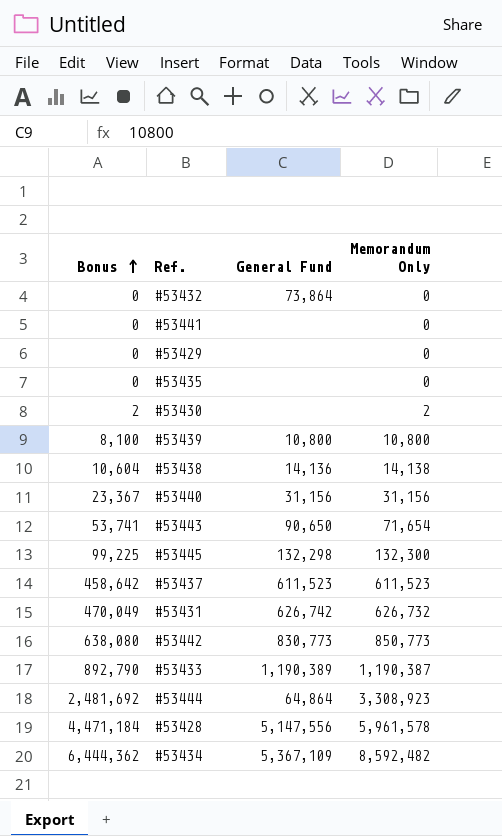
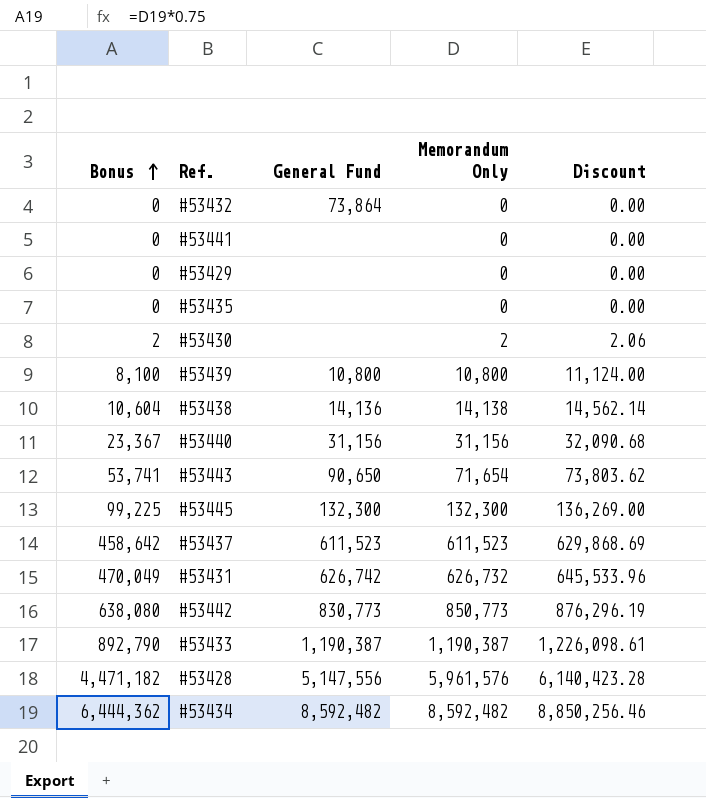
column Discount | formula: none -> [Memorandum Only] * 1.03
row #53444: 2,481,692 | 64,864 | 3,308,923 -> none
#53445 | General Fund: 132,298 -> 132,300
#53433 | General Fund: 1,190,389 -> 1,190,387
#53428 | Bonus: 4,471,184 -> 4,471,182
#53428 | Memorandum Only: 5,961,578 -> 5,961,576
#53434 | General Fund: 5,367,109 -> 8,592,482

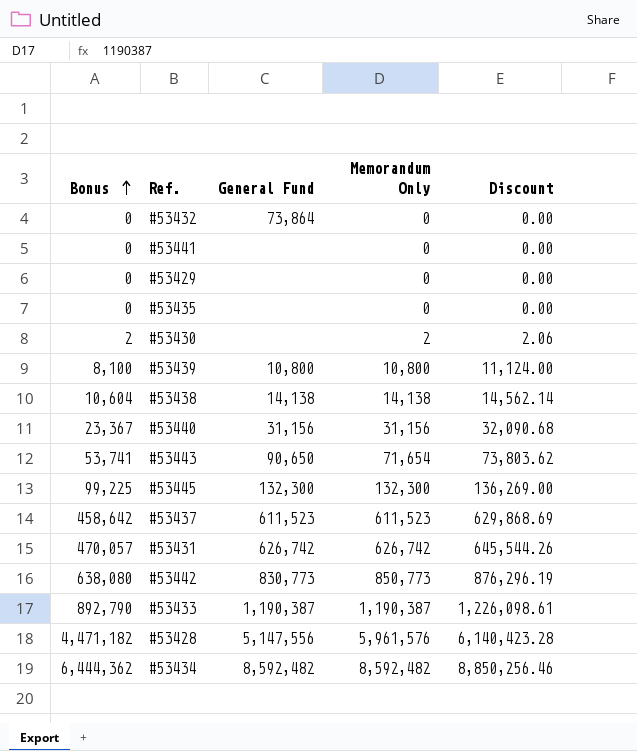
#53438 | General Fund: 14,136 -> 14,138
#53431 | Bonus: 470,049 -> 470,057
#53431 | Memorandum Only: 626,732 -> 626,742
#53431 | Discount: 645,533.96 -> 645,544.26

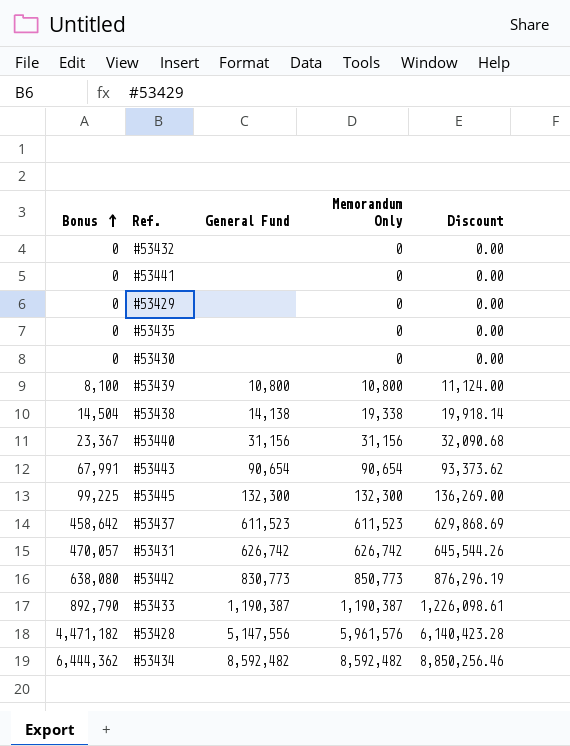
#53432 | General Fund: 73,864 -> none
#53430 | Bonus: 2 -> 0
#53430 | Memorandum Only: 2 -> 0
#53430 | Discount: 2.06 -> 0.00
#53438 | Bonus: 10,604 -> 14,504
#53438 | Memorandum Only: 14,138 -> 19,338
#53438 | Discount: 14,562.14 -> 19,918.14
#53443 | Bonus: 53,741 -> 67,991
#53443 | General Fund: 90,650 -> 90,654
#53443 | Memorandum Only: 71,654 -> 90,654
#53443 | Discount: 73,803.62 -> 93,373.62

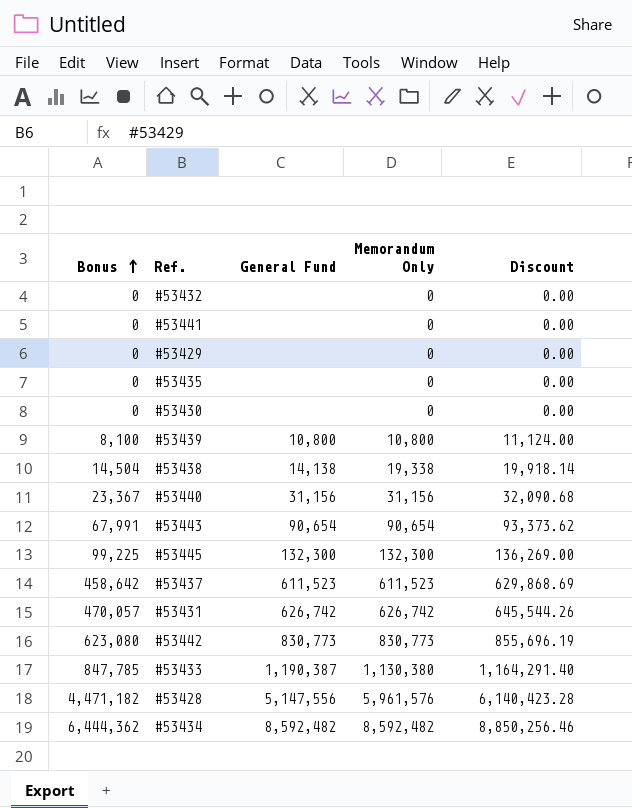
#53442 | Bonus: 638,080 -> 623,080
#53442 | Memorandum Only: 850,773 -> 830,773
#53442 | Discount: 876,296.19 -> 855,696.19
#53433 | Bonus: 892,790 -> 847,785
#53433 | Memorandum Only: 1,190,387 -> 1,130,380
#53433 | Discount: 1,226,098.61 -> 1,164,291.40

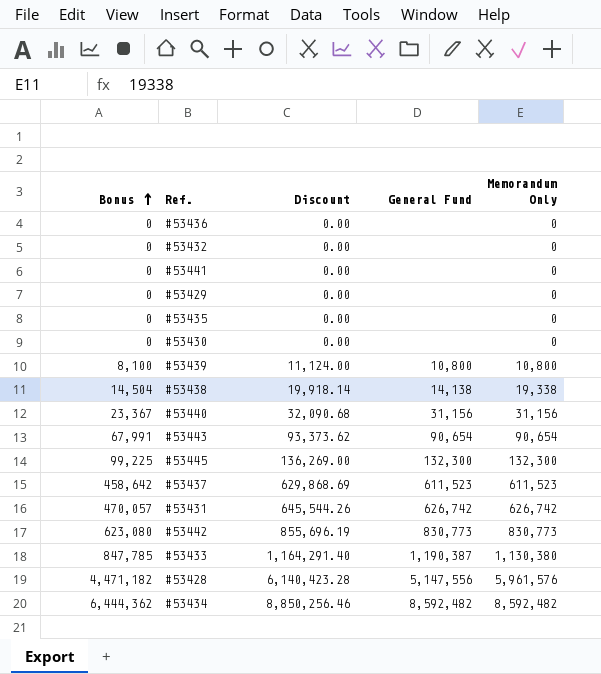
column Discount | position: 5 -> 3
row #53436: none -> 0 | 0.00 | none | 0

